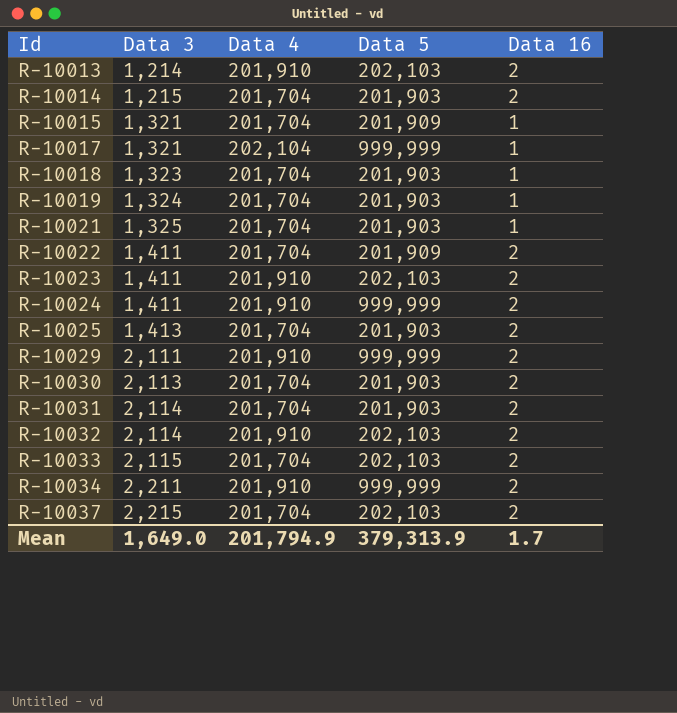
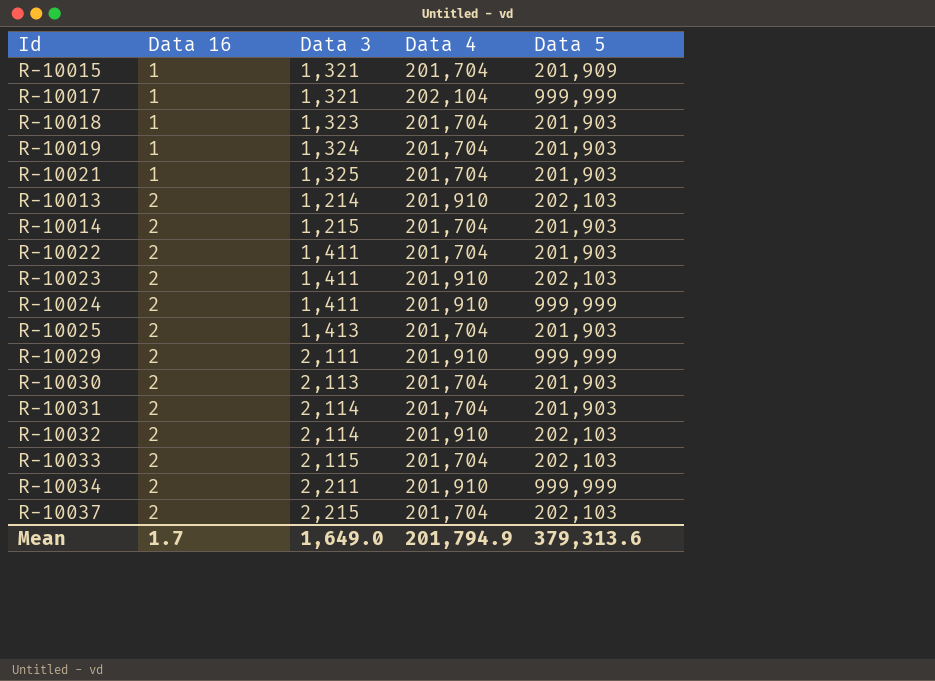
row order: Id ascending -> Data 16 ascending
column Data 16 | position: 5 -> 2
R-10022 | Data 5: 201,909 -> 201,903
Mean | Data 5: 379,313.9 -> 379,313.6

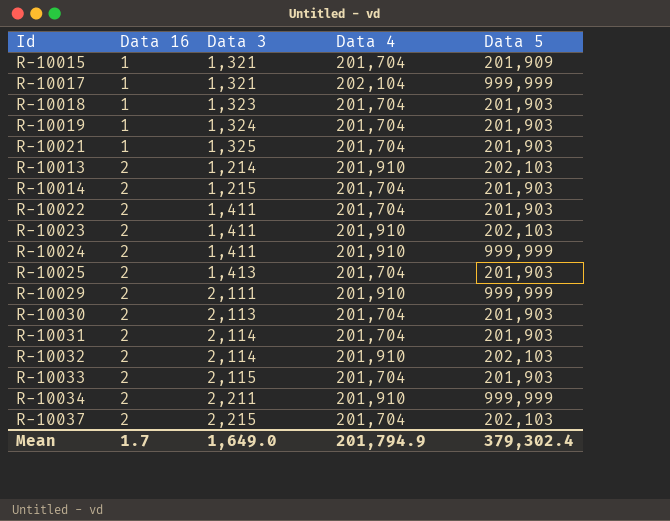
R-10033 | Data 5: 202,103 -> 201,903
Mean | Data 5: 379,313.6 -> 379,302.4

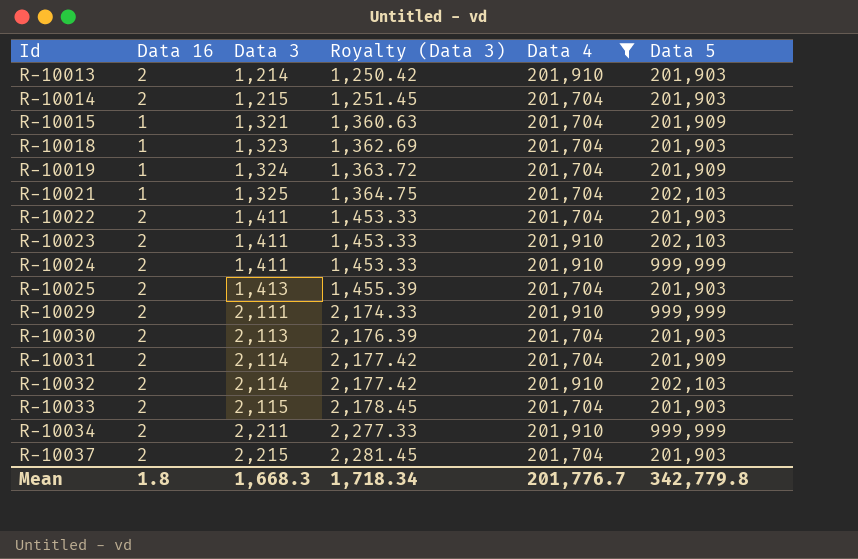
filter: none -> Data 4 != 202,104
row order: Data 16 ascending -> Id ascending
column Royalty (Data 3) | formula: none -> [Data 3] * 1.03
R-10013 | Data 5: 202,103 -> 201,903
R-10019 | Data 5: 201,903 -> 201,909
R-10021 | Data 5: 201,903 -> 202,103
R-10031 | Data 5: 201,903 -> 201,909
R-10037 | Data 5: 202,103 -> 201,903
Mean | Data 16: 1.7 -> 1.8
Mean | Data 3: 1,649.0 -> 1,668.3
Mean | Data 4: 201,794.9 -> 201,776.7
Mean | Data 5: 379,302.4 -> 342,779.8

